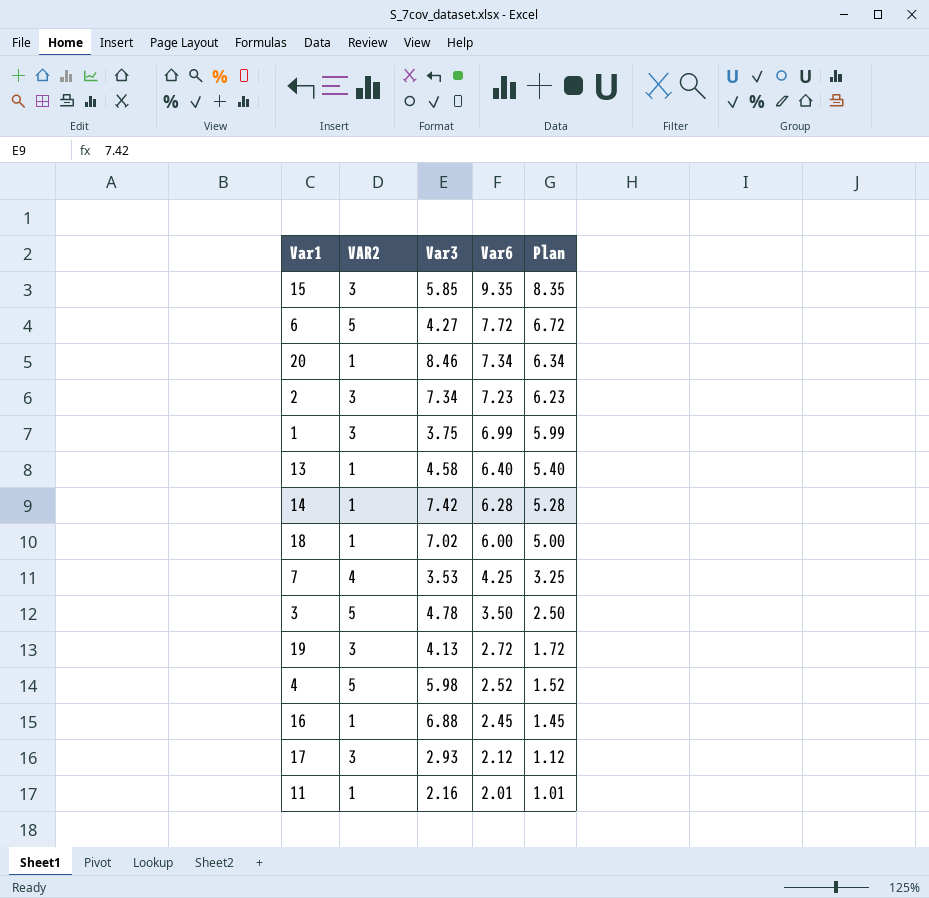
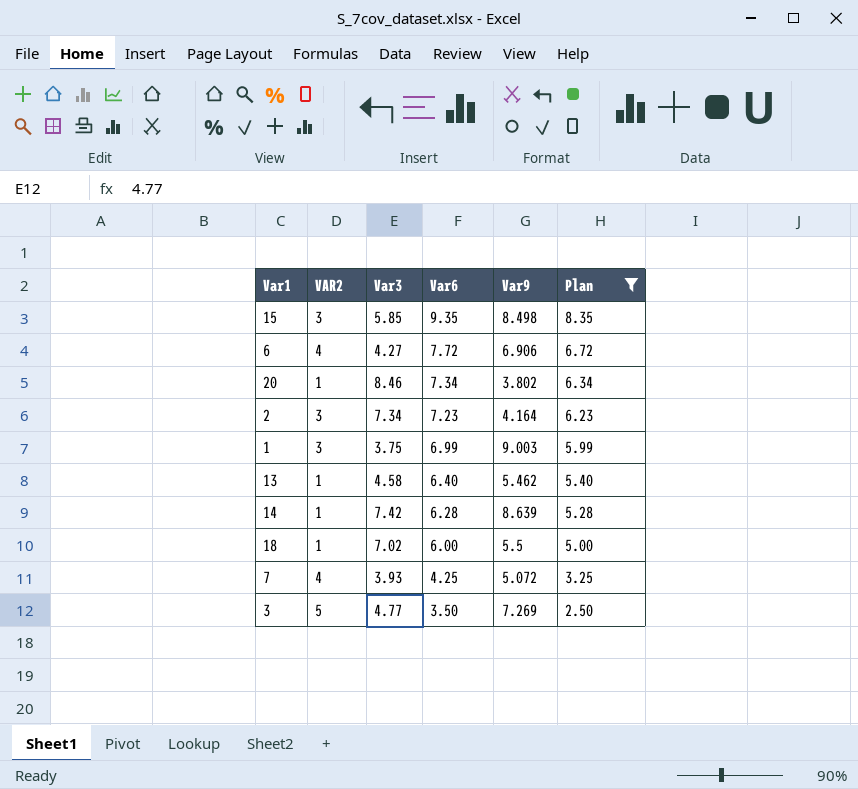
filter: none -> Plan >= 2.50
column Var9 | position: none -> 5
6 | VAR2: 5 -> 4
7 | Var3: 3.53 -> 3.93
3 | Var3: 4.78 -> 4.77

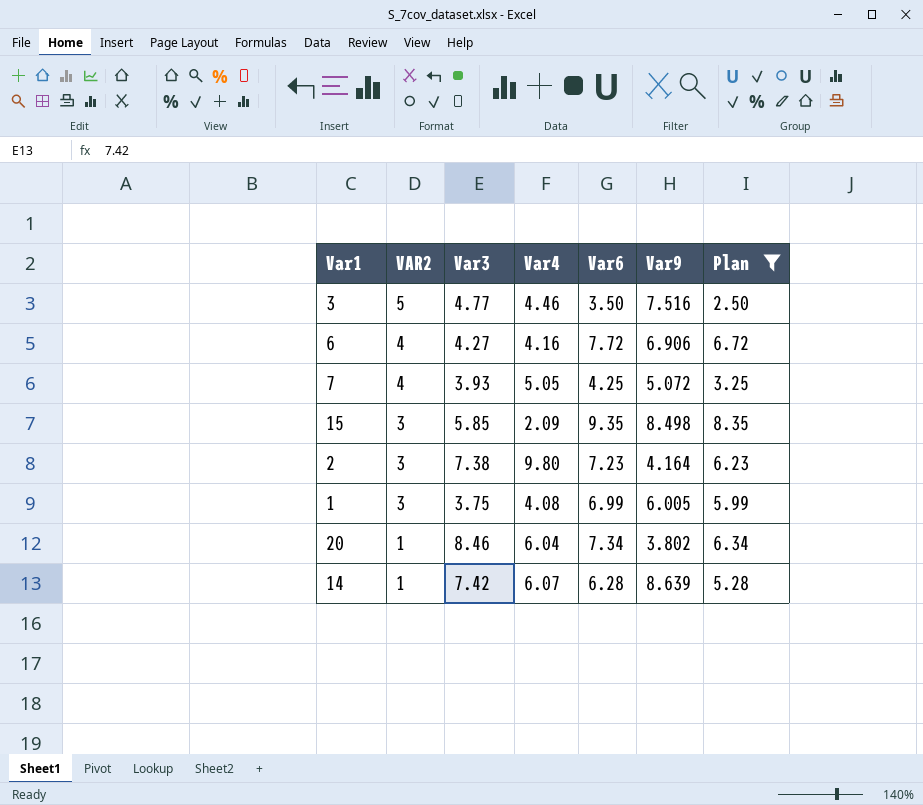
row order: Var6 descending -> VAR2 descending
column Var4 | position: none -> 4
row 13: 1 | 4.58 | 6.40 | 5.462 | 5.40 -> none
row 18: 1 | 7.02 | 6.00 | 5.5 | 5.00 -> none
3 | Var9: 7.269 -> 7.516
2 | Var3: 7.34 -> 7.38
1 | Var9: 9.003 -> 6.005

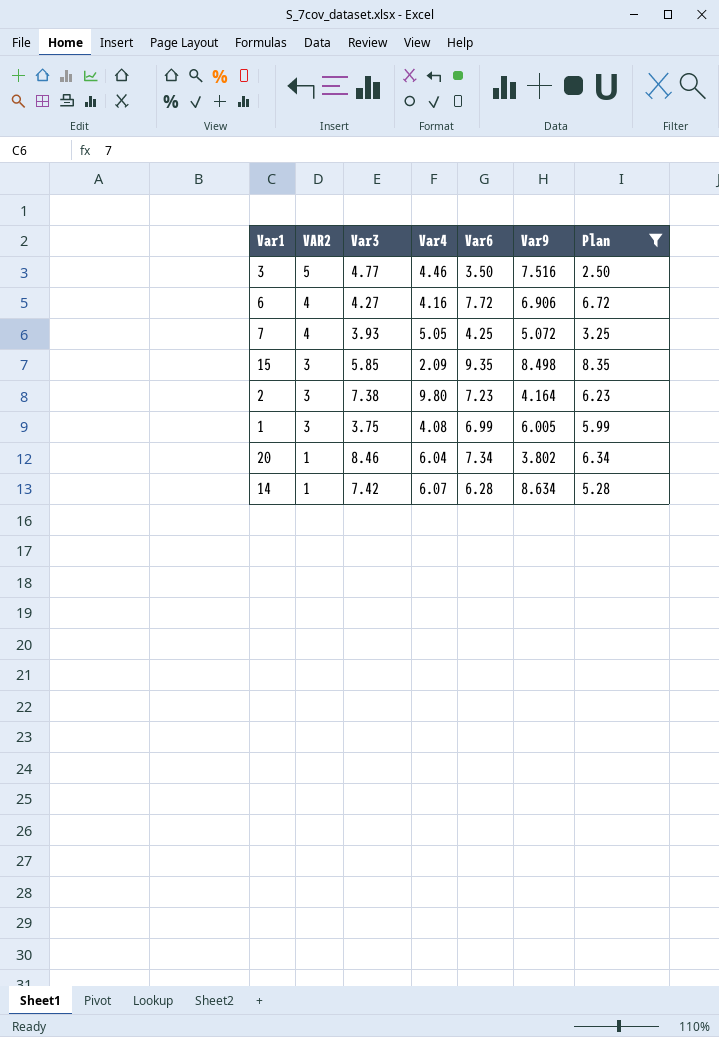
14 | Var9: 8.639 -> 8.634

